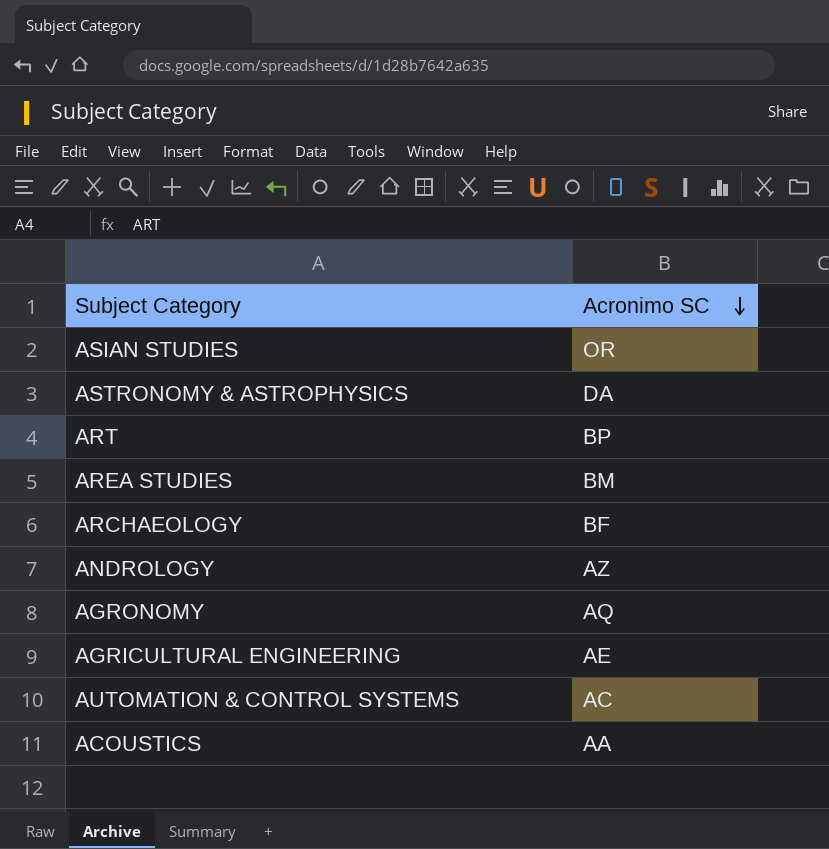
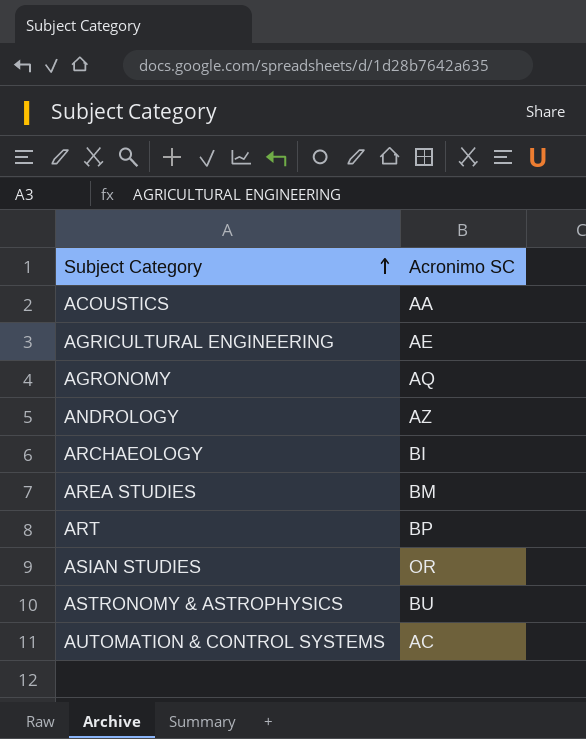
row order: Acronimo SC descending -> Subject Category ascending
ARCHAEOLOGY | Acronimo SC: BF -> BI
ASTRONOMY & ASTROPHYSICS | Acronimo SC: DA -> BU

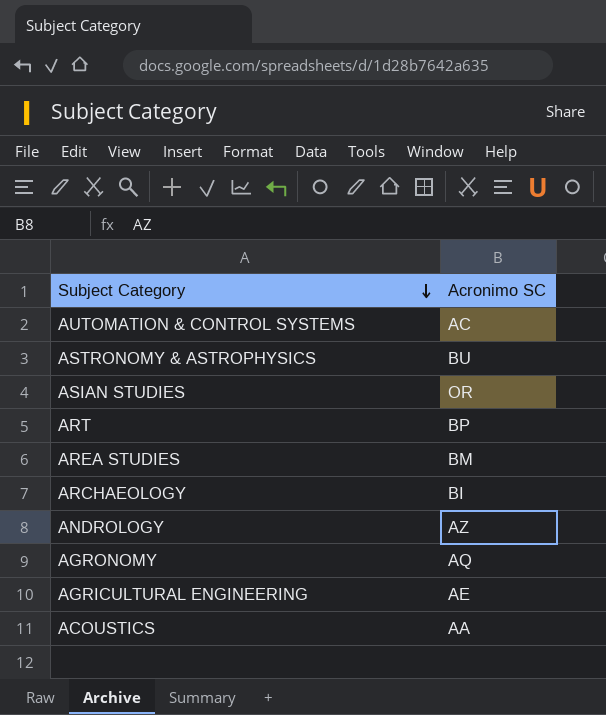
row order: Subject Category ascending -> Subject Category descending

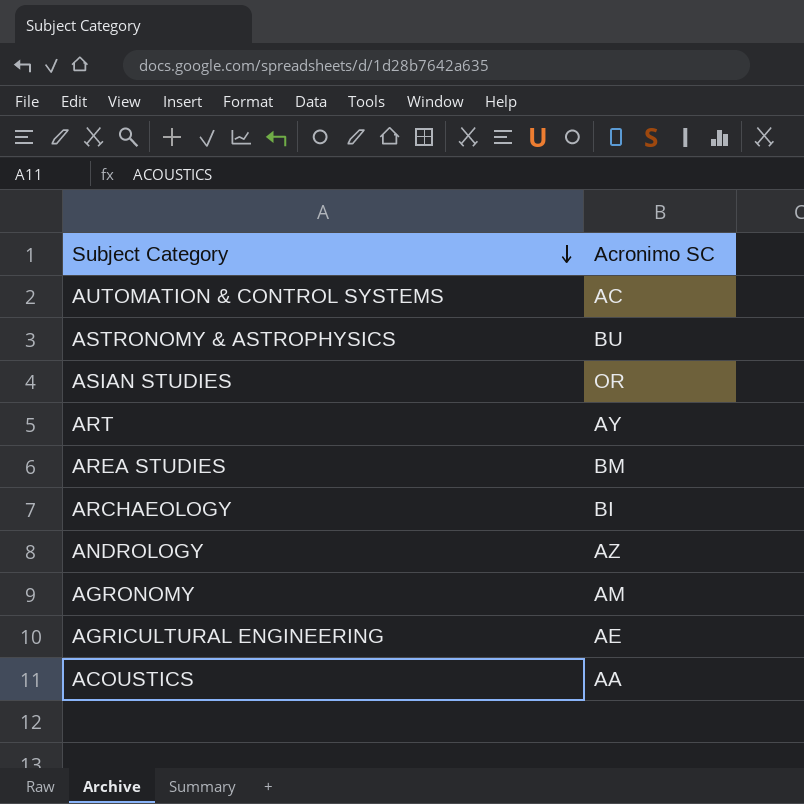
ART | Acronimo SC: BP -> AY
AGRONOMY | Acronimo SC: AQ -> AM

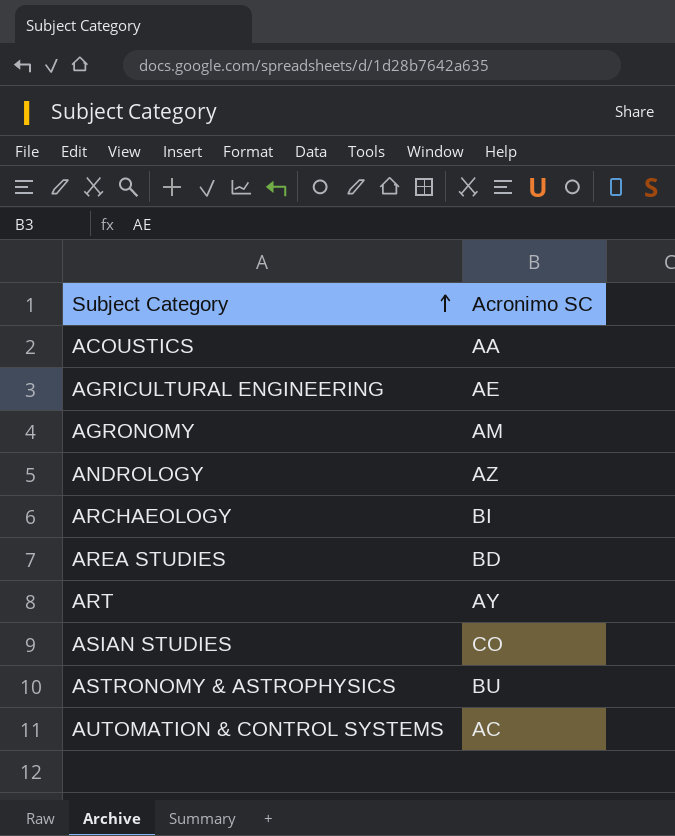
row order: Subject Category descending -> Subject Category ascending
AREA STUDIES | Acronimo SC: BM -> BD
ASIAN STUDIES | Acronimo SC: OR -> CO

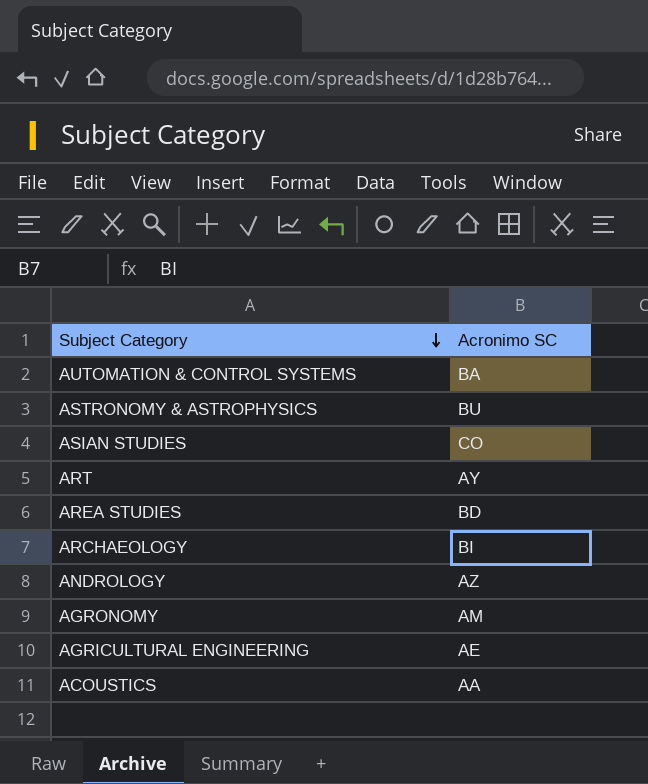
row order: Subject Category ascending -> Subject Category descending
AUTOMATION & CONTROL SYSTEMS | Acronimo SC: AC -> BA

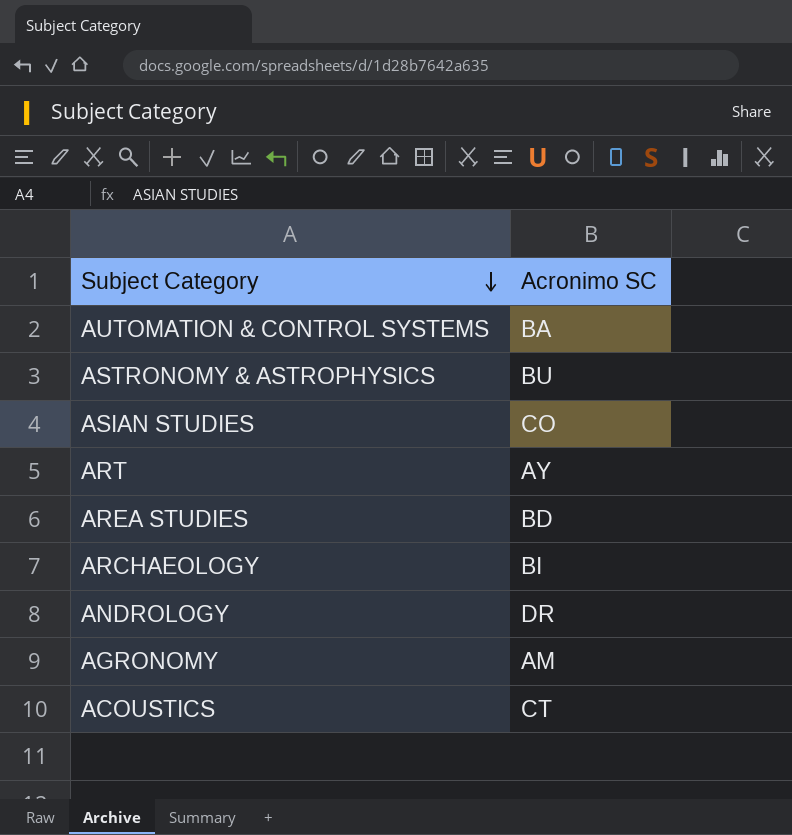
row AGRICULTURAL ENGINEERING: AE -> none
ANDROLOGY | Acronimo SC: AZ -> DR
ACOUSTICS | Acronimo SC: AA -> CT

